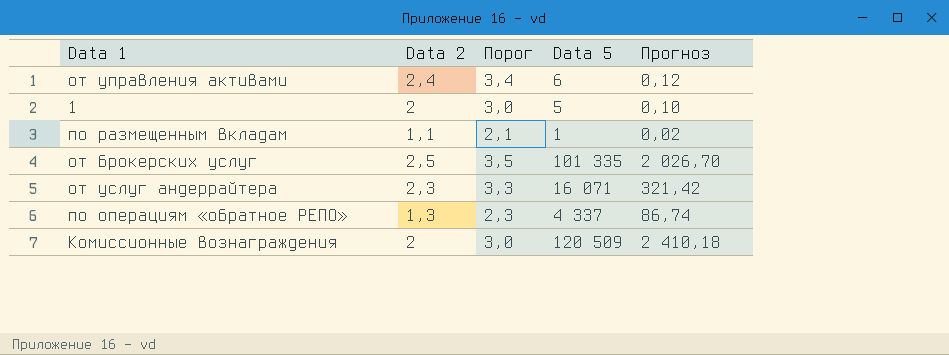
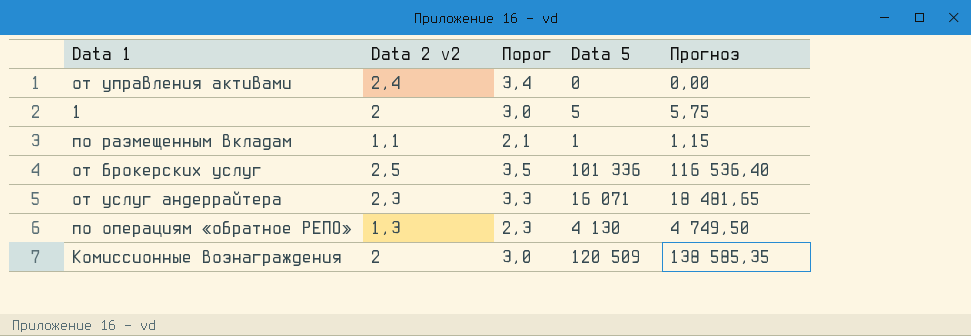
column name: Data 2 -> Data 2 v2
column Прогноз | formula: [Data 5] * 0,02 -> [Data 5] * 1,15
от управления активами | Data 5: 6 -> 0
от брокерских услуг | Data 5: 101 335 -> 101 336
по операциям «обратное РЕПО» | Data 5: 4 337 -> 4 130

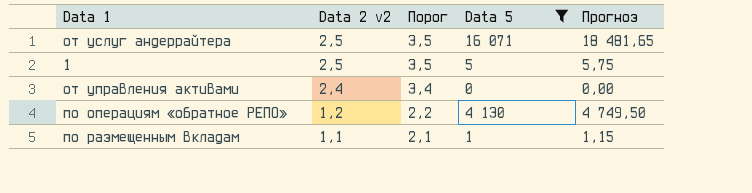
filter: none -> Data 5 <= 16 071
row order: none -> Data 2 v2 descending
от услуг андеррайтера | Data 2 v2: 2,3 -> 2,5
от услуг андеррайтера | Порог: 3,3 -> 3,5
1 | Data 2 v2: 2 -> 2,5
1 | Порог: 3,0 -> 3,5
по операциям «обратное РЕПО» | Data 2 v2: 1,3 -> 1,2
по операциям «обратное РЕПО» | Порог: 2,3 -> 2,2

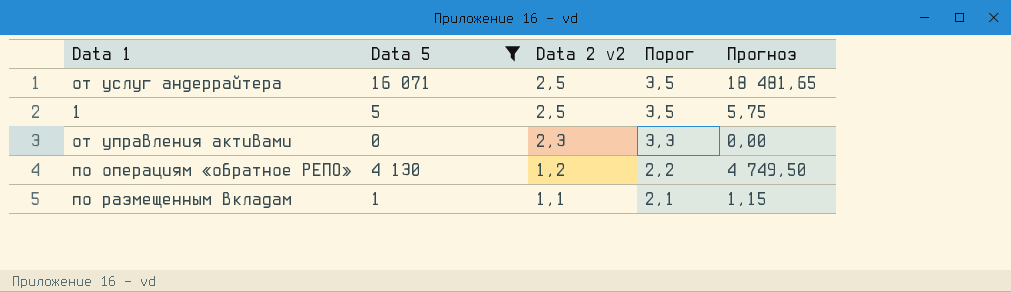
column Data 5 | position: 4 -> 2
от управления активами | Data 2 v2: 2,4 -> 2,3
от управления активами | Порог: 3,4 -> 3,3

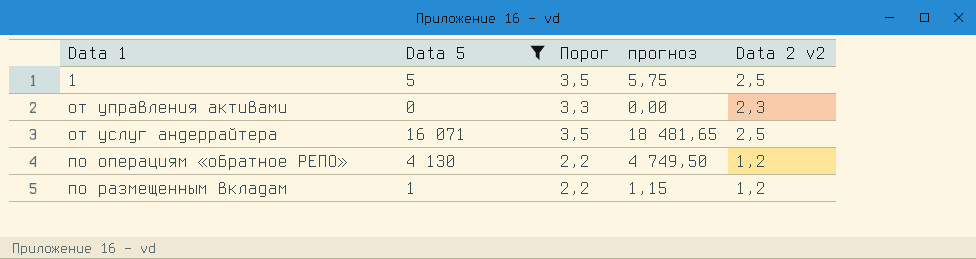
row order: Data 2 v2 descending -> Data 1 ascending
column name: Прогноз -> прогноз
column Data 2 v2 | position: 3 -> 5
по размещенным вкладам | Порог: 2,1 -> 2,2
по размещенным вкладам | Data 2 v2: 1,1 -> 1,2

